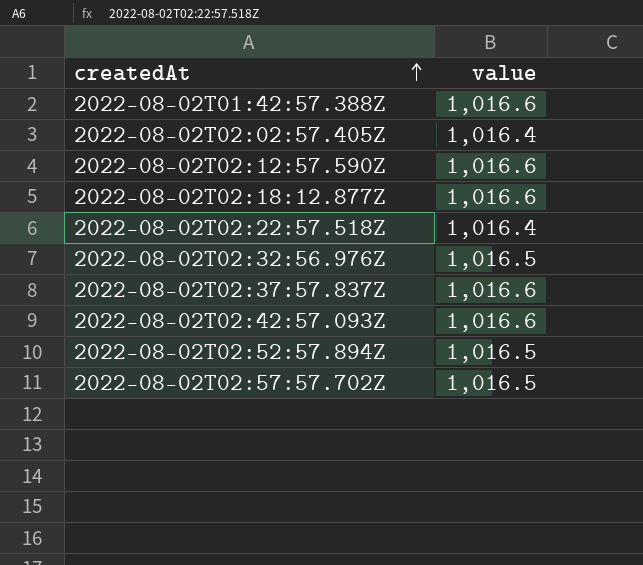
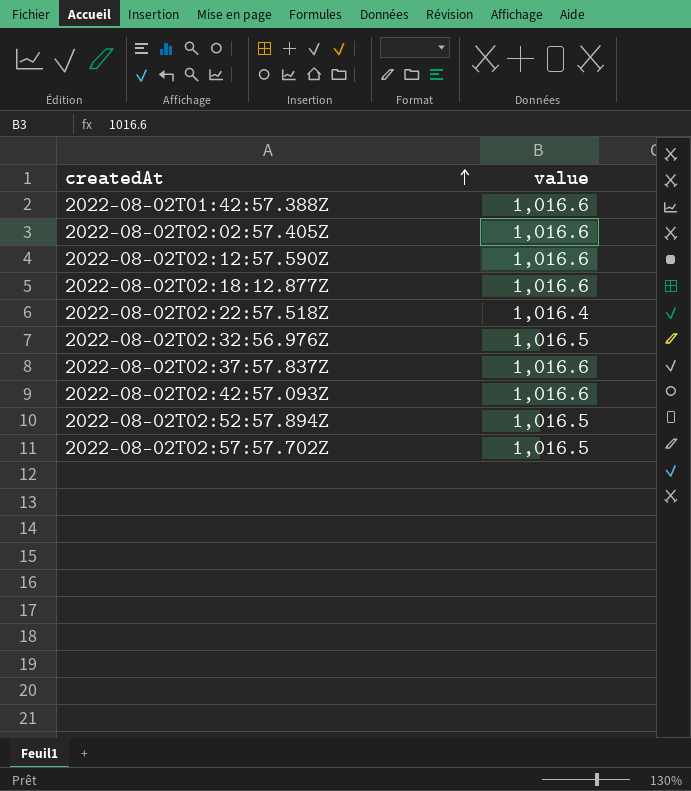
2022-08-02T02:02:57.405Z | value: 1,016.4 -> 1,016.6

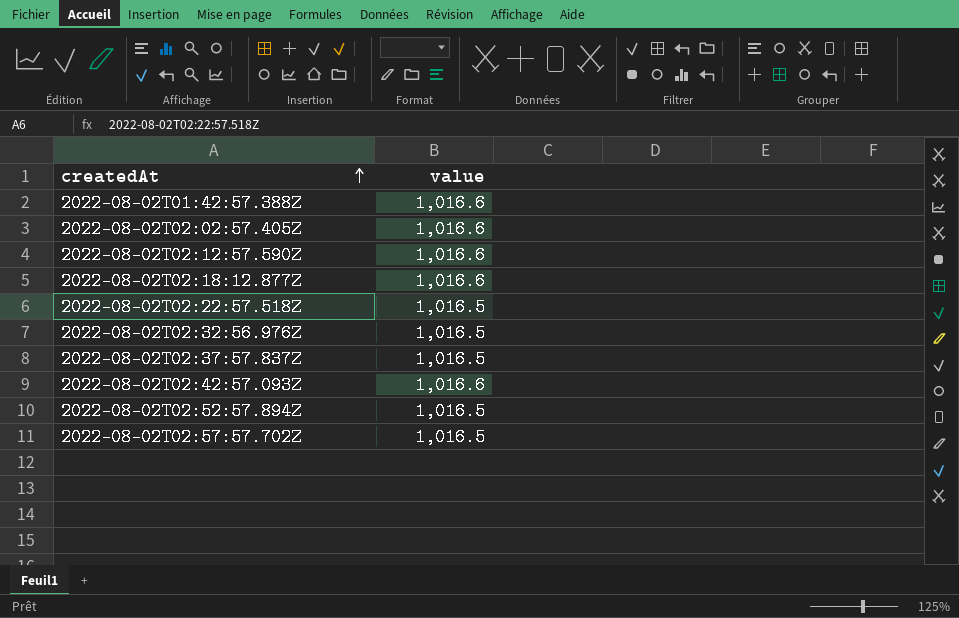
2022-08-02T02:22:57.518Z | value: 1,016.4 -> 1,016.5
2022-08-02T02:37:57.837Z | value: 1,016.6 -> 1,016.5

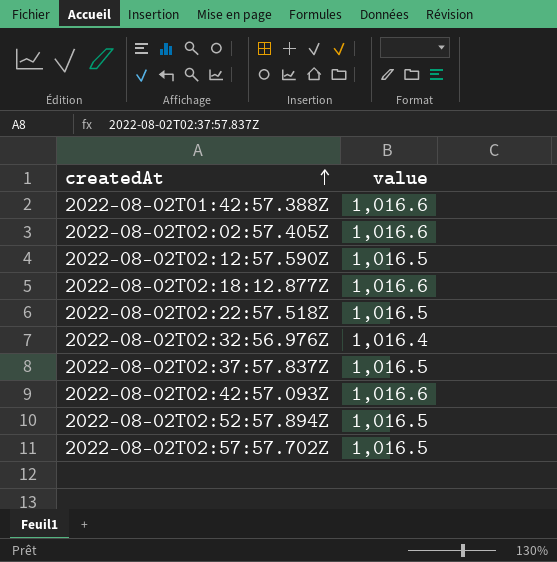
2022-08-02T02:12:57.590Z | value: 1,016.6 -> 1,016.5
2022-08-02T02:32:56.976Z | value: 1,016.5 -> 1,016.4

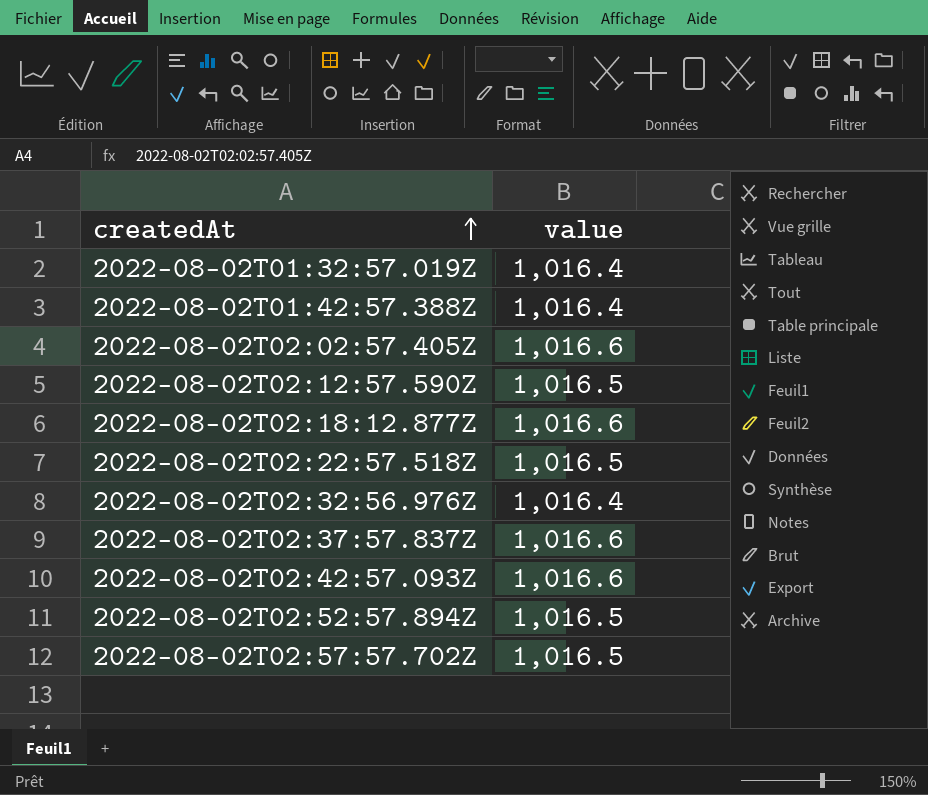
row 2022-08-02T01:32:57.019Z: none -> 1,016.4
2022-08-02T01:42:57.388Z | value: 1,016.6 -> 1,016.4
2022-08-02T02:37:57.837Z | value: 1,016.5 -> 1,016.6

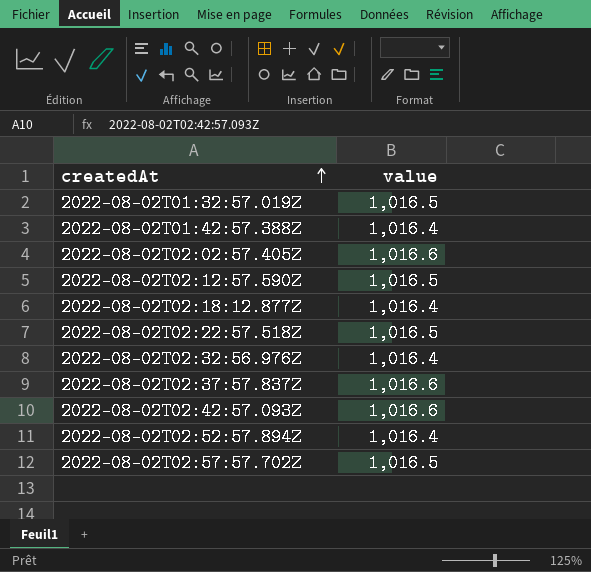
2022-08-02T01:32:57.019Z | value: 1,016.4 -> 1,016.5
2022-08-02T02:18:12.877Z | value: 1,016.6 -> 1,016.4
2022-08-02T02:52:57.894Z | value: 1,016.5 -> 1,016.4

